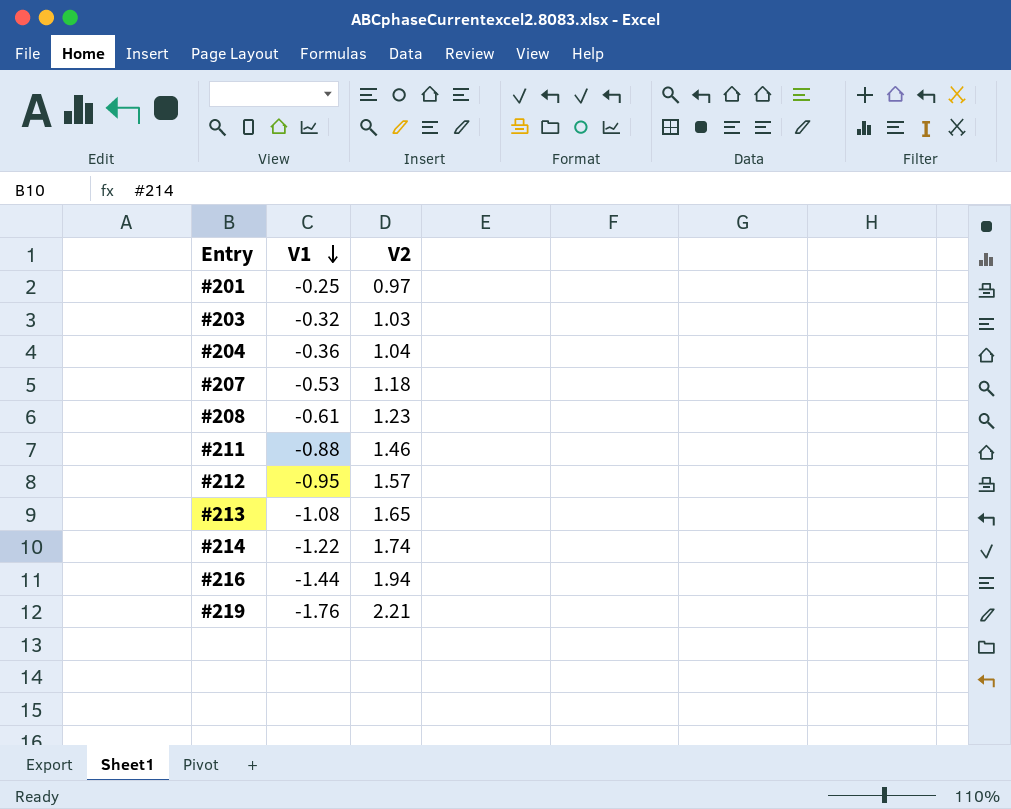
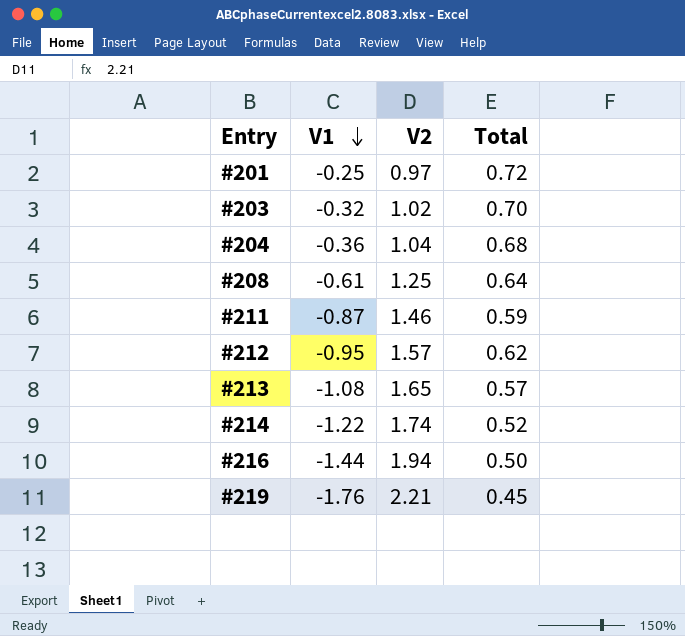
column Total | formula: none -> [V1] + [V2]
row #207: -0.53 | 1.18 -> none
#203 | V2: 1.03 -> 1.02
#208 | V2: 1.23 -> 1.25
#211 | V1: -0.88 -> -0.87

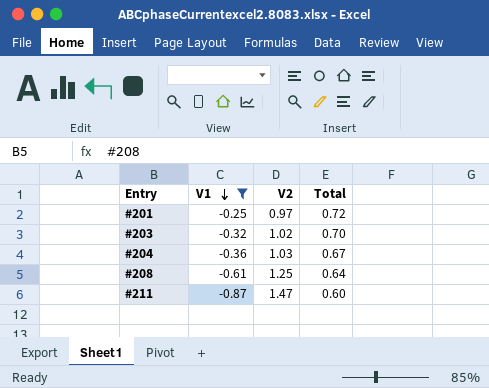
filter: none -> V1 >= -0.87
#204 | V2: 1.04 -> 1.03
#204 | Total: 0.68 -> 0.67
#211 | V2: 1.46 -> 1.47
#211 | Total: 0.59 -> 0.60

